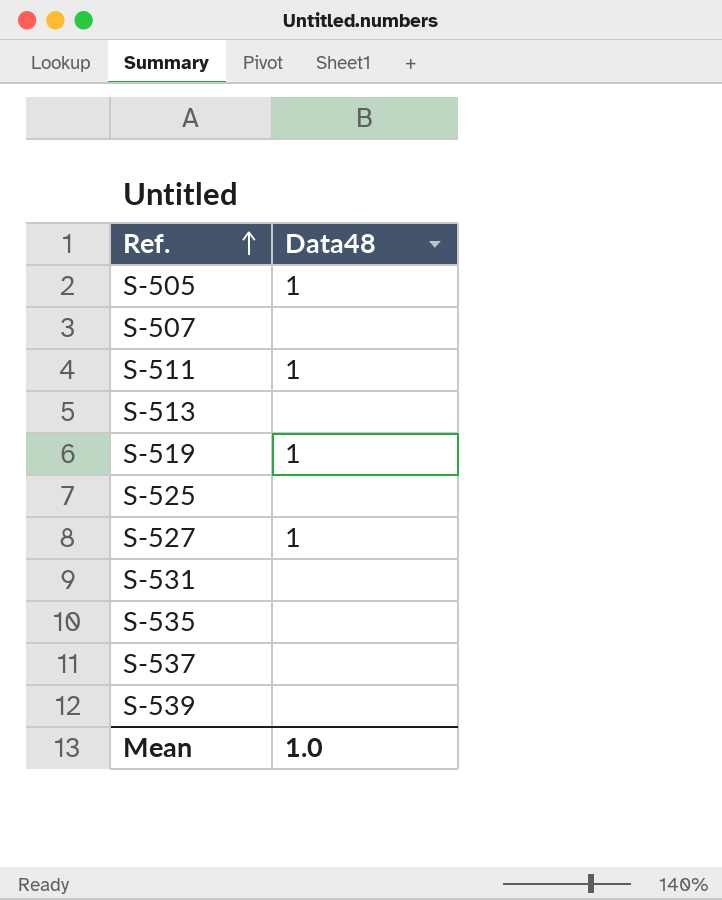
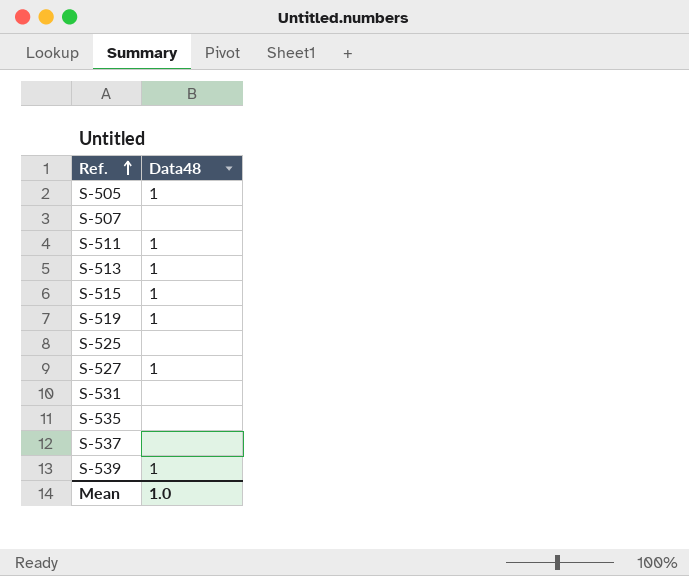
S-513 | Data48: none -> 1
row S-515: none -> 1
S-539 | Data48: none -> 1

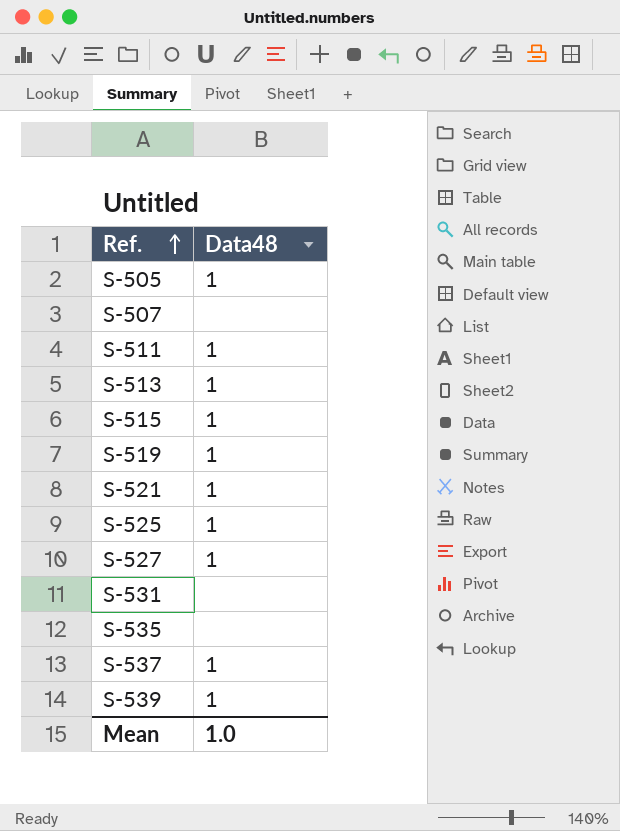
row S-521: none -> 1
S-525 | Data48: none -> 1
S-537 | Data48: none -> 1

